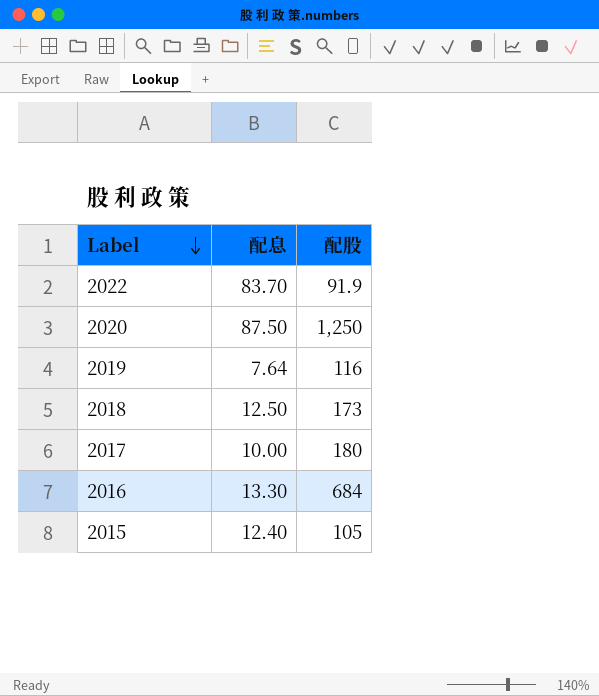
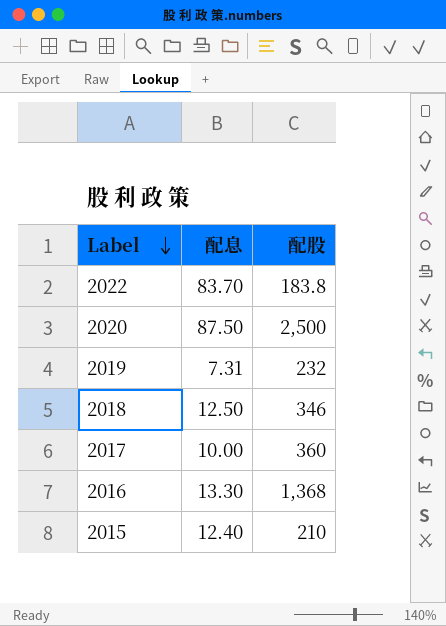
2022 | 配股: 91.9 -> 183.8
2020 | 配股: 1,250 -> 2,500
2019 | 配息: 7.64 -> 7.31
2019 | 配股: 116 -> 232
2018 | 配股: 173 -> 346
2017 | 配股: 180 -> 360
2016 | 配股: 684 -> 1,368
2015 | 配股: 105 -> 210

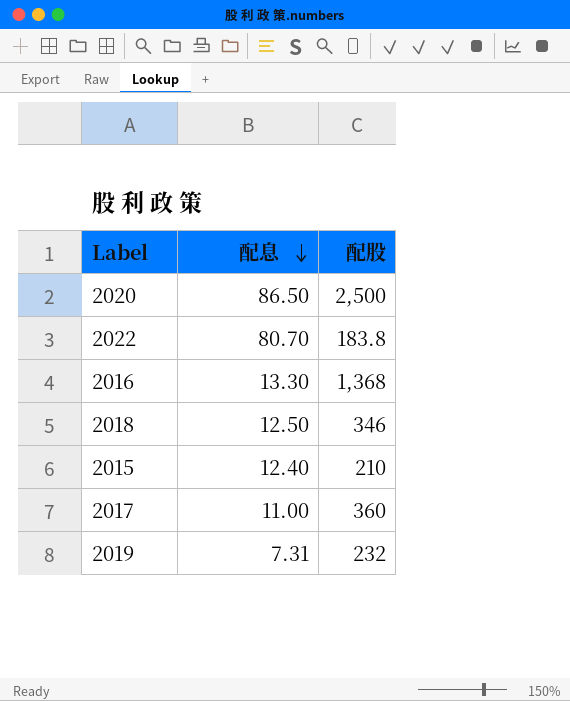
row order: Label descending -> 配息 descending
2020 | 配息: 87.50 -> 86.50
2022 | 配息: 83.70 -> 80.70
2017 | 配息: 10.00 -> 11.00

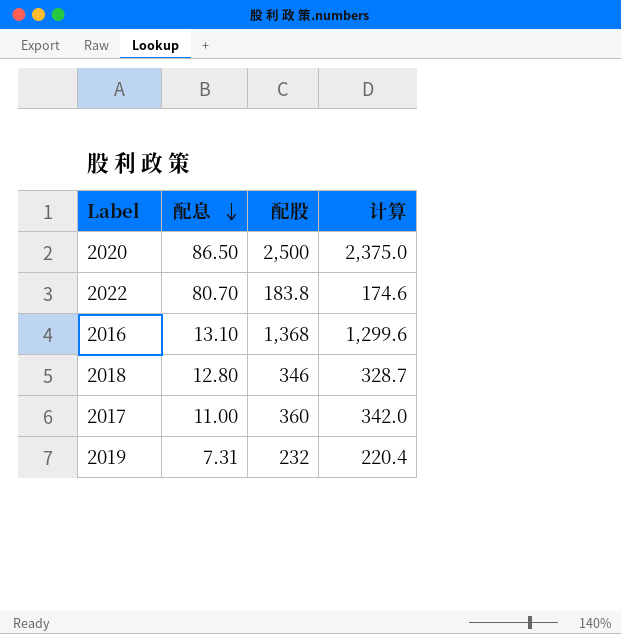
column 计算 | formula: none -> [配股] * 0.95
row 2015: 12.40 | 210 -> none
2016 | 配息: 13.30 -> 13.10
2018 | 配息: 12.50 -> 12.80

